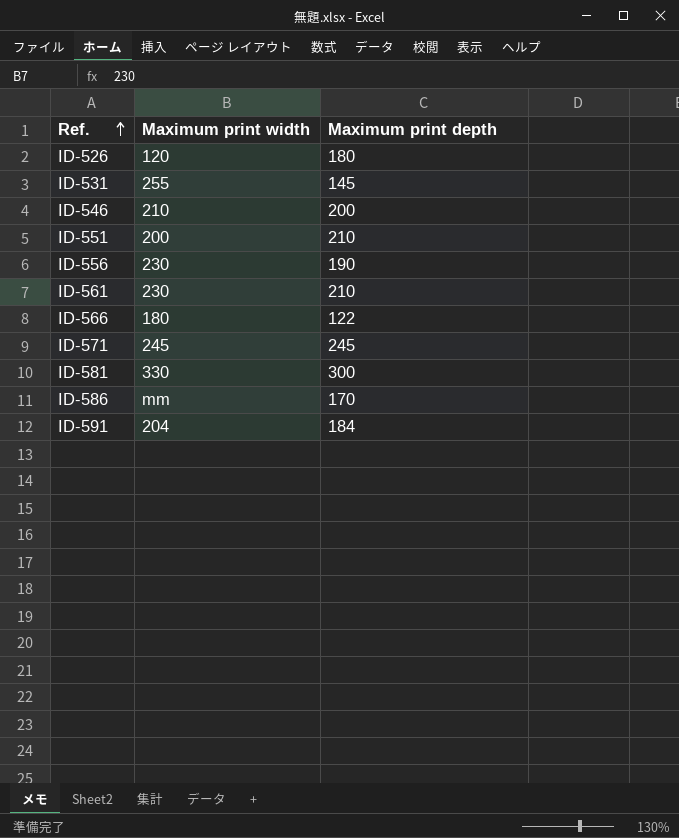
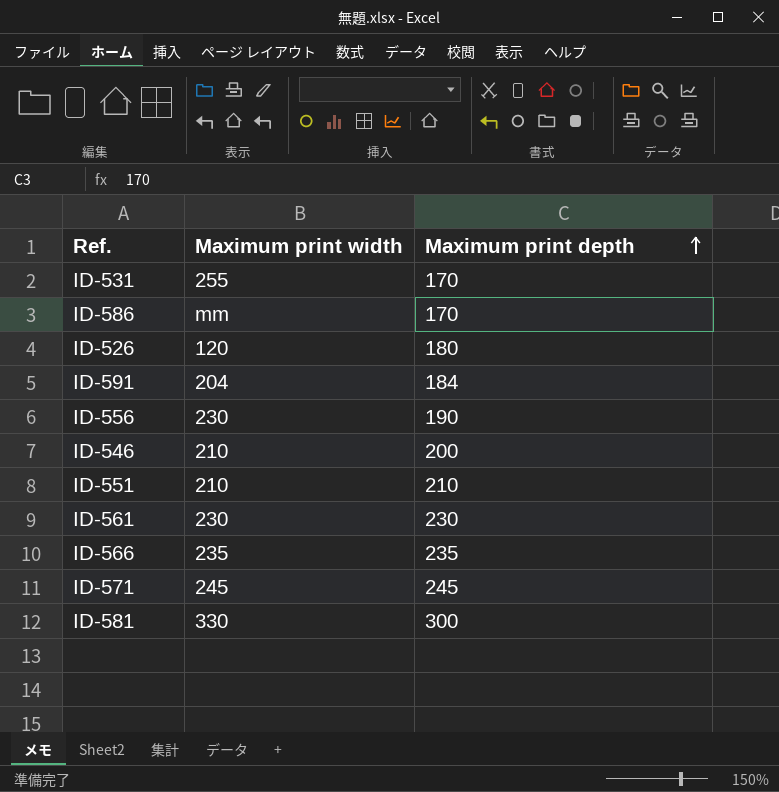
row order: Ref. ascending -> Maximum print depth ascending
ID-531 | Maximum print depth: 145 -> 170
ID-551 | Maximum print width: 200 -> 210
ID-561 | Maximum print depth: 210 -> 230
ID-566 | Maximum print width: 180 -> 235
ID-566 | Maximum print depth: 122 -> 235

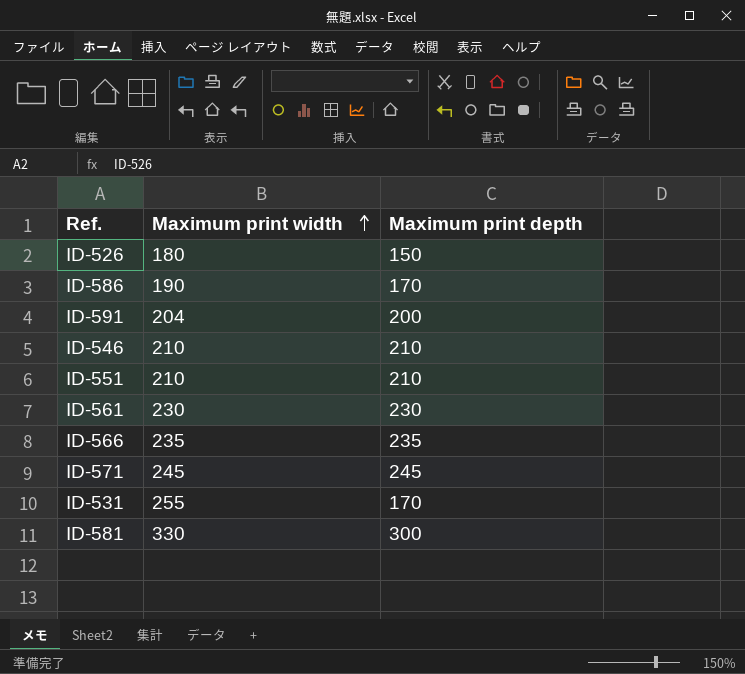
row order: Maximum print depth ascending -> Maximum print width ascending
row ID-556: 230 | 190 -> none
ID-526 | Maximum print width: 120 -> 180
ID-526 | Maximum print depth: 180 -> 150
ID-586 | Maximum print width: mm -> 190
ID-591 | Maximum print depth: 184 -> 200
ID-546 | Maximum print depth: 200 -> 210

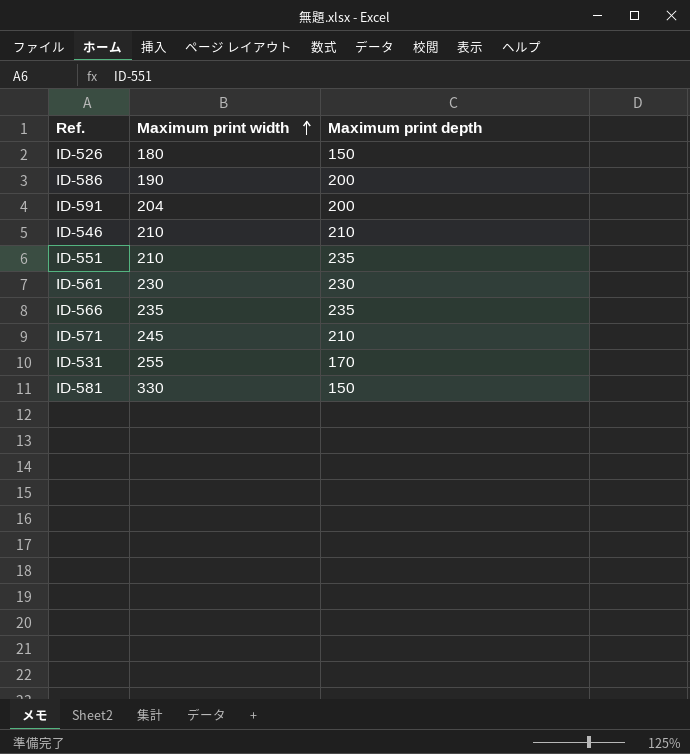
ID-586 | Maximum print depth: 170 -> 200
ID-551 | Maximum print depth: 210 -> 235
ID-571 | Maximum print depth: 245 -> 210
ID-581 | Maximum print depth: 300 -> 150

